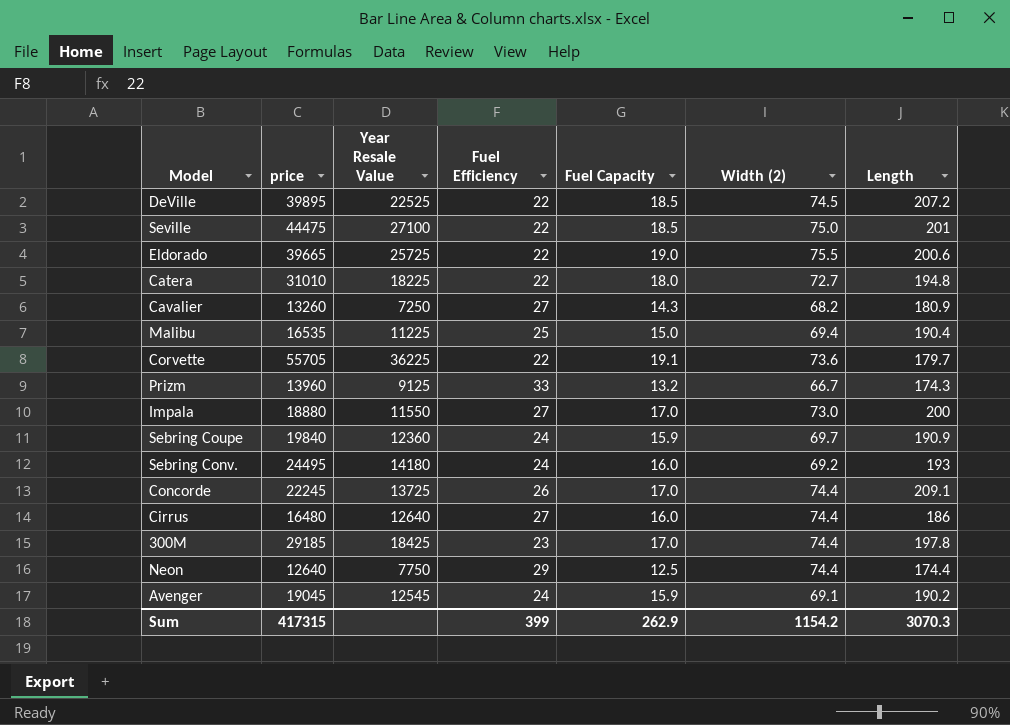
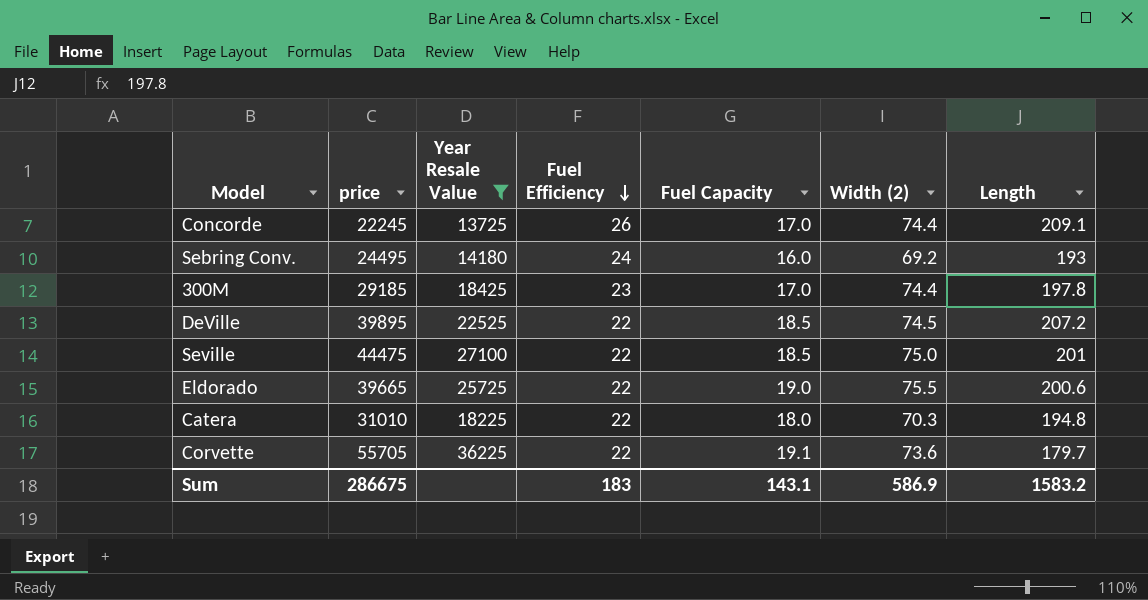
filter: none -> Year Resale Value >= 13725
row order: none -> Fuel Efficiency descending
Catera | Width (2): 72.7 -> 70.3
Sum | price: 417315 -> 286675
Sum | Fuel Efficiency: 399 -> 183
Sum | Fuel Capacity: 262.9 -> 143.1
Sum | Width (2): 1154.2 -> 586.9
Sum | Length: 3070.3 -> 1583.2

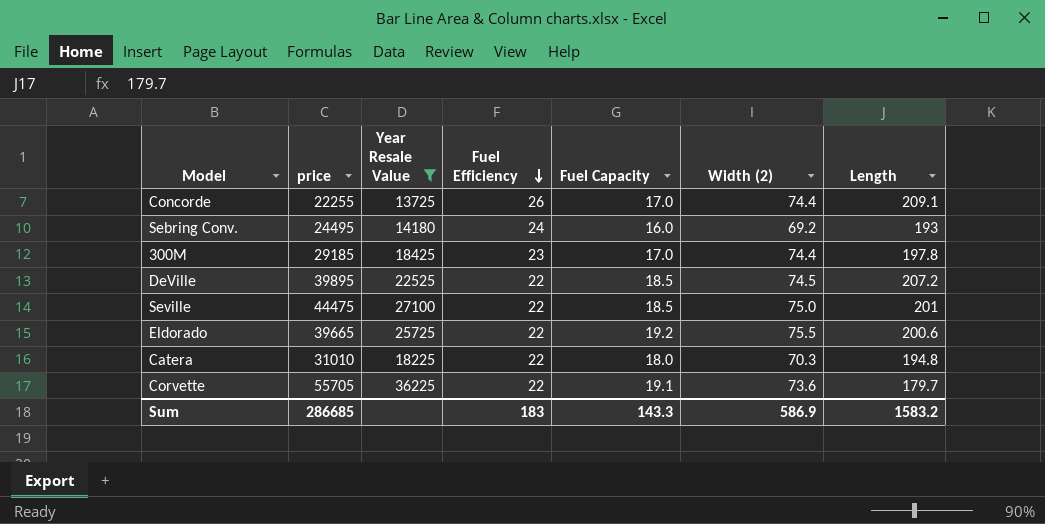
Concorde | price: 22245 -> 22255
Eldorado | Fuel Capacity: 19.0 -> 19.2
Sum | price: 286675 -> 286685
Sum | Fuel Capacity: 143.1 -> 143.3

